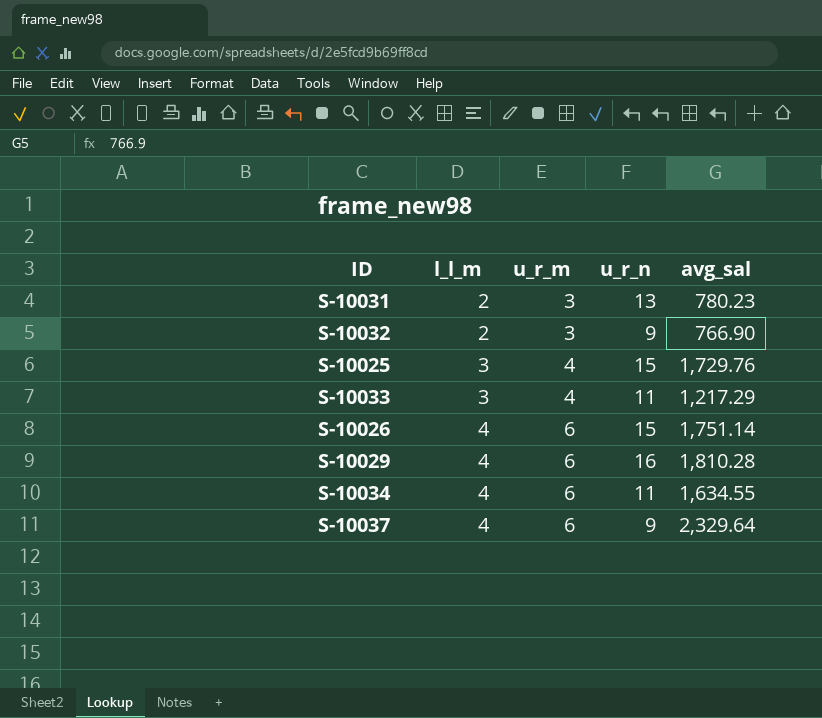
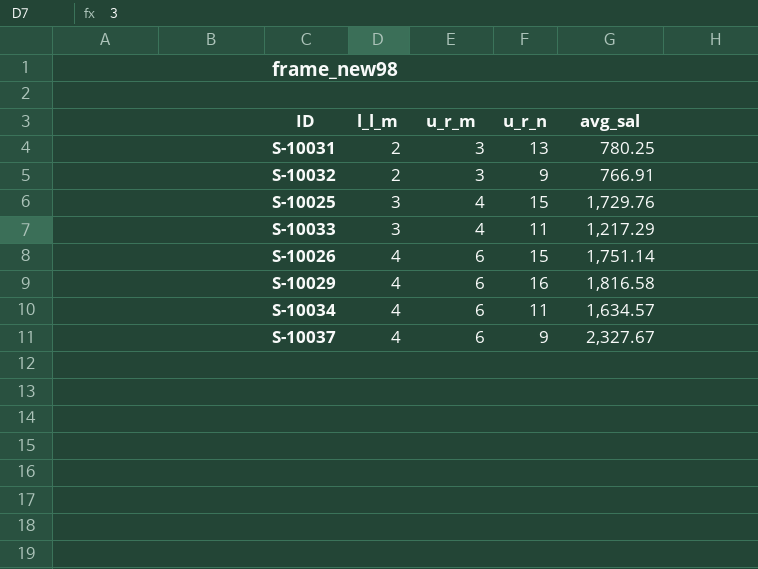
S-10031 | avg_sal: 780.23 -> 780.25
S-10032 | avg_sal: 766.90 -> 766.91
S-10029 | avg_sal: 1,810.28 -> 1,816.58
S-10034 | avg_sal: 1,634.55 -> 1,634.57
S-10037 | avg_sal: 2,329.64 -> 2,327.67

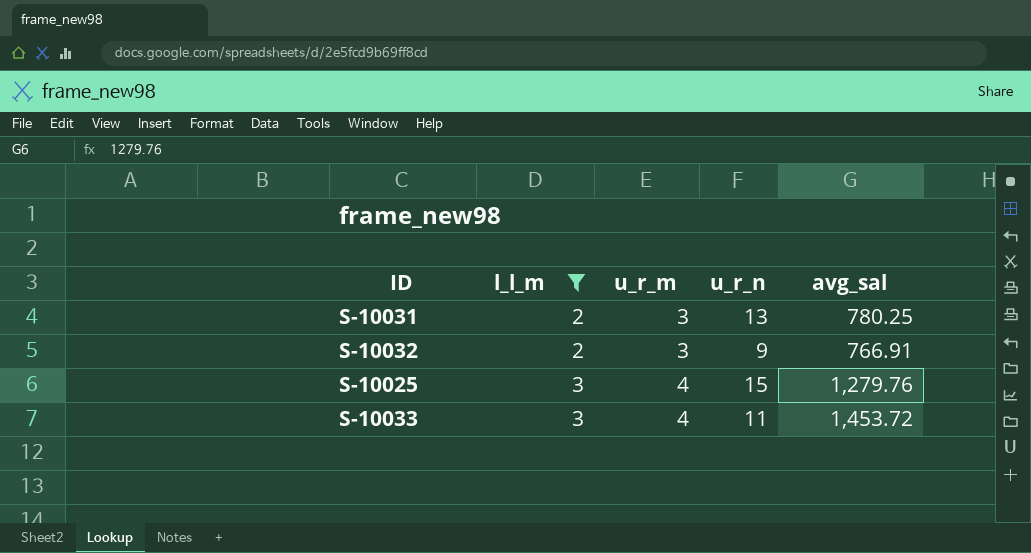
filter: none -> l_l_m != 4
S-10025 | avg_sal: 1,729.76 -> 1,279.76
S-10033 | avg_sal: 1,217.29 -> 1,453.72

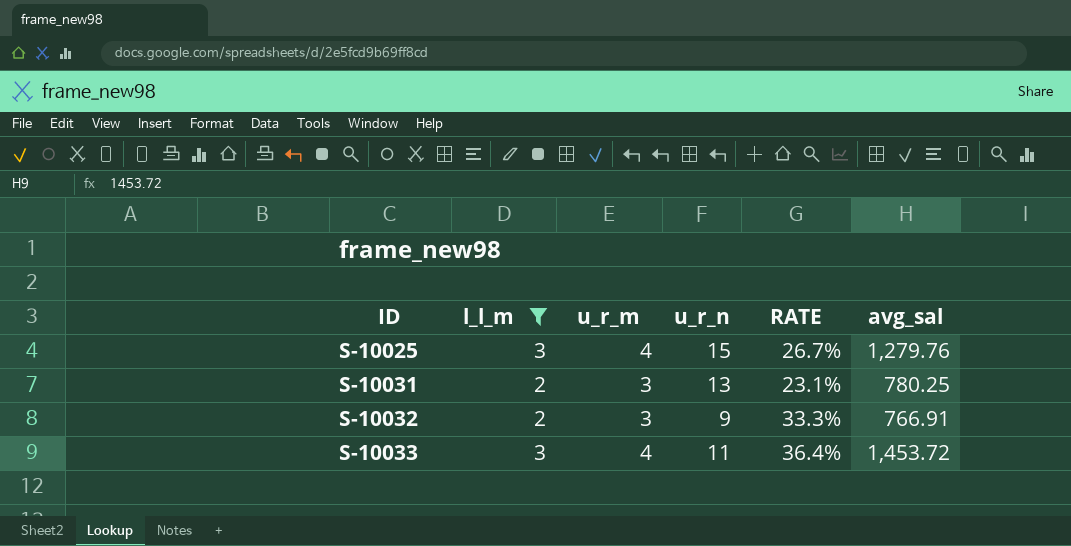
row order: l_l_m ascending -> ID ascending
column RATE | formula: none -> [u_r_m] / [u_r_n]

